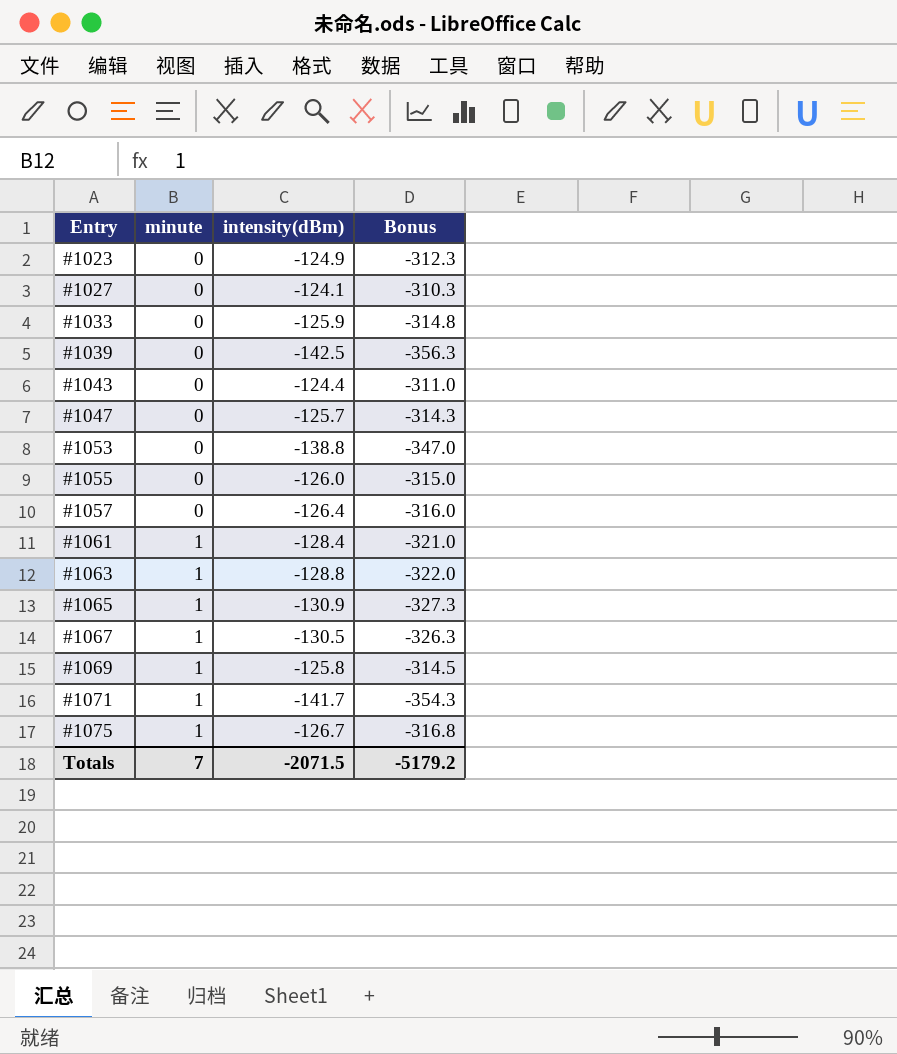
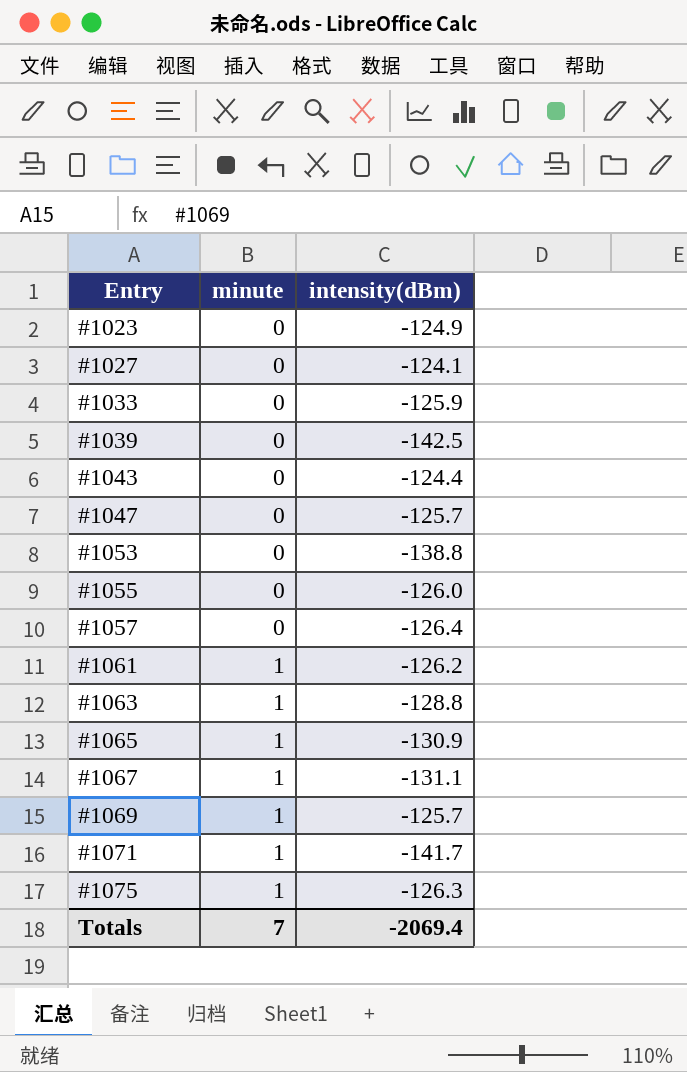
column Bonus | formula: [intensity(dBm)] * 2.5 -> none
#1061 | intensity(dBm): -128.4 -> -126.2
#1067 | intensity(dBm): -130.5 -> -131.1
#1069 | intensity(dBm): -125.8 -> -125.7
#1075 | intensity(dBm): -126.7 -> -126.3
Totals | intensity(dBm): -2071.5 -> -2069.4

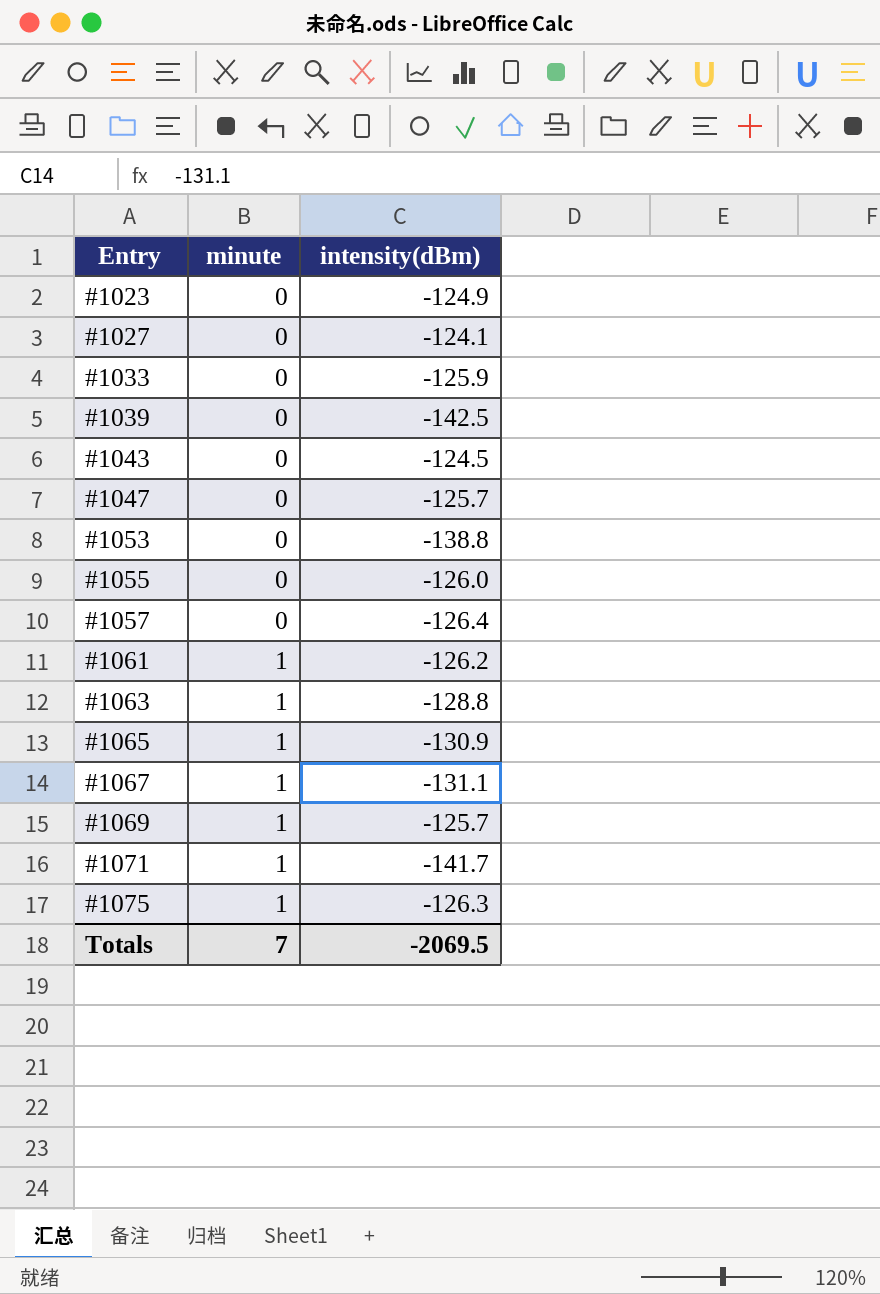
#1043 | intensity(dBm): -124.4 -> -124.5
Totals | intensity(dBm): -2069.4 -> -2069.5

